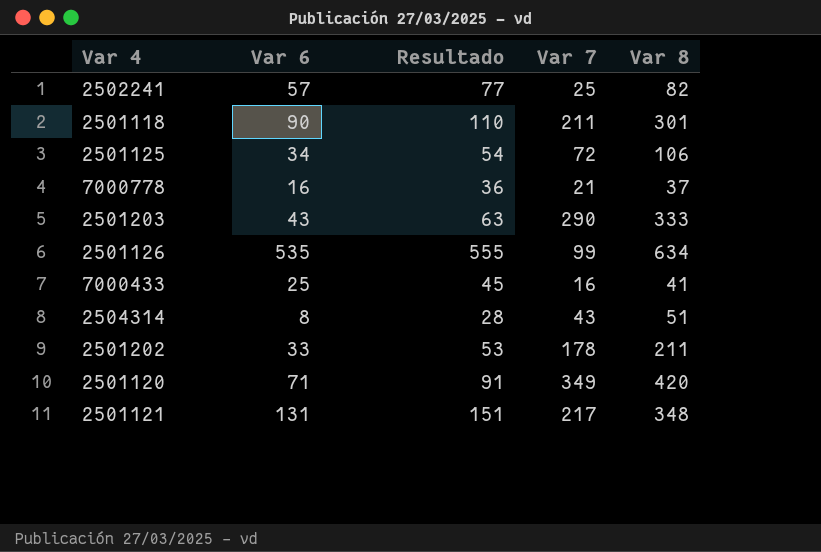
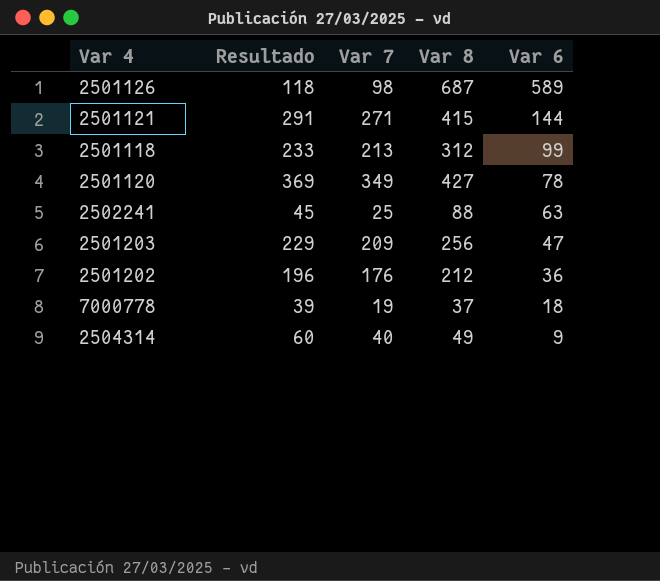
row order: none -> Var 6 descending
column Resultado | formula: [Var 6] + 20 -> [Var 7] + 20
column Var 6 | position: 2 -> 5
row 2501125: 34 | 54 | 72 | 106 -> none
row 7000433: 25 | 45 | 16 | 41 -> none
2501126 | Var 7: 99 -> 98
2501126 | Var 8: 634 -> 687
2501126 | Var 6: 535 -> 589
2501121 | Var 7: 217 -> 271
2501121 | Var 8: 348 -> 415
2501121 | Var 6: 131 -> 144
2501118 | Var 7: 211 -> 213
2501118 | Var 8: 301 -> 312
2501118 | Var 6: 90 -> 99
2501120 | Var 8: 420 -> 427
2501120 | Var 6: 71 -> 78
2502241 | Var 8: 82 -> 88
2502241 | Var 6: 57 -> 63
2501203 | Var 7: 290 -> 209
2501203 | Var 8: 333 -> 256
2501203 | Var 6: 43 -> 47
2501202 | Var 7: 178 -> 176
2501202 | Var 8: 211 -> 212
2501202 | Var 6: 33 -> 36
7000778 | Var 7: 21 -> 19
7000778 | Var 6: 16 -> 18
2504314 | Var 7: 43 -> 40
2504314 | Var 8: 51 -> 49
2504314 | Var 6: 8 -> 9

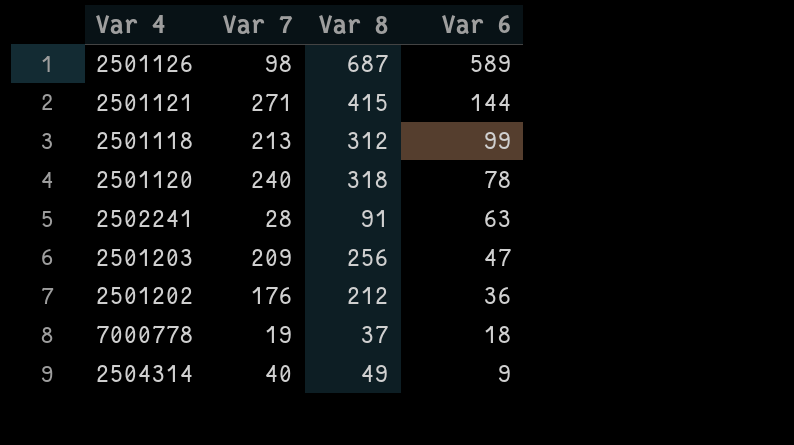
column Resultado | formula: [Var 7] + 20 -> none
2501120 | Var 7: 349 -> 240
2501120 | Var 8: 427 -> 318
2502241 | Var 7: 25 -> 28
2502241 | Var 8: 88 -> 91

